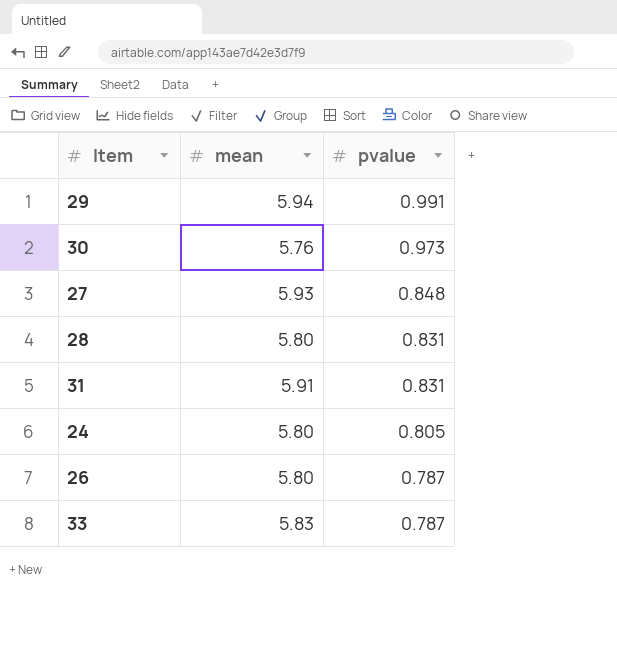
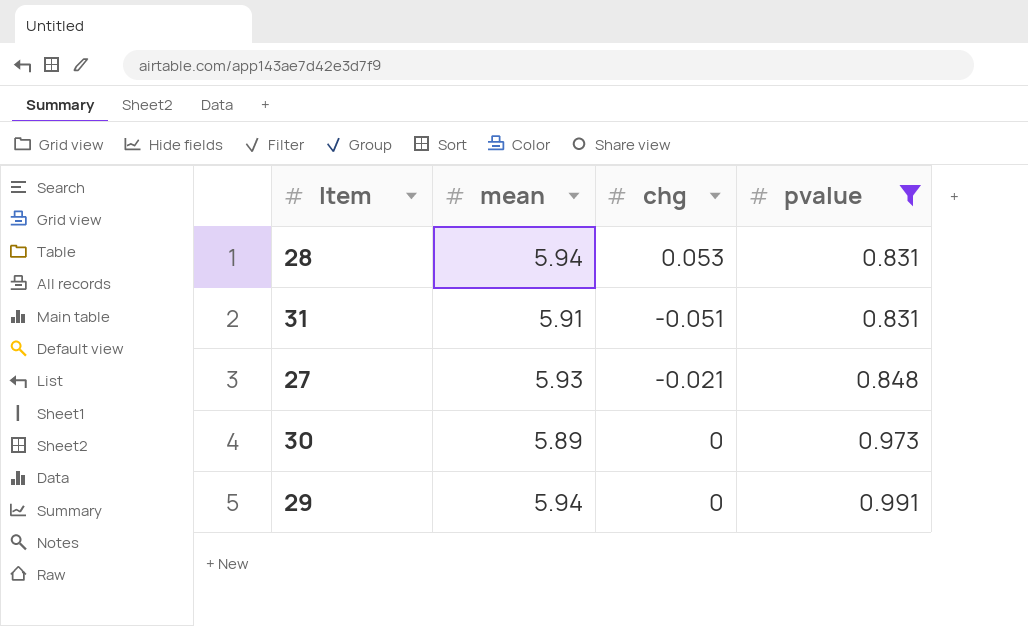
filter: none -> pvalue >= 0.831
row order: pvalue descending -> pvalue ascending
column chg | position: none -> 3
28 | mean: 5.80 -> 5.94
30 | mean: 5.76 -> 5.89

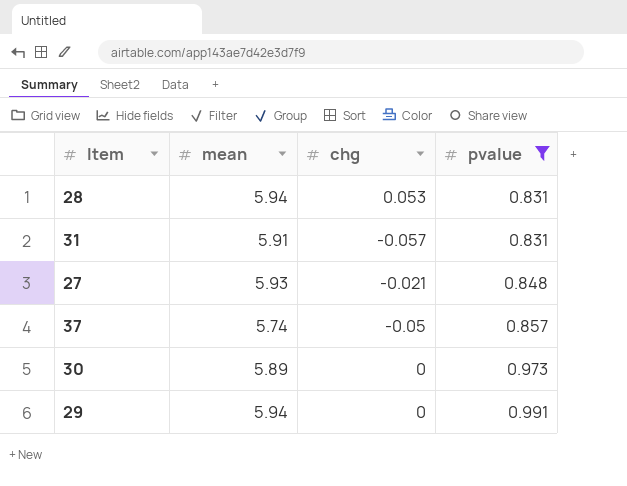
31 | chg: -0.051 -> -0.057
row 37: none -> 5.74 | -0.05 | 0.857

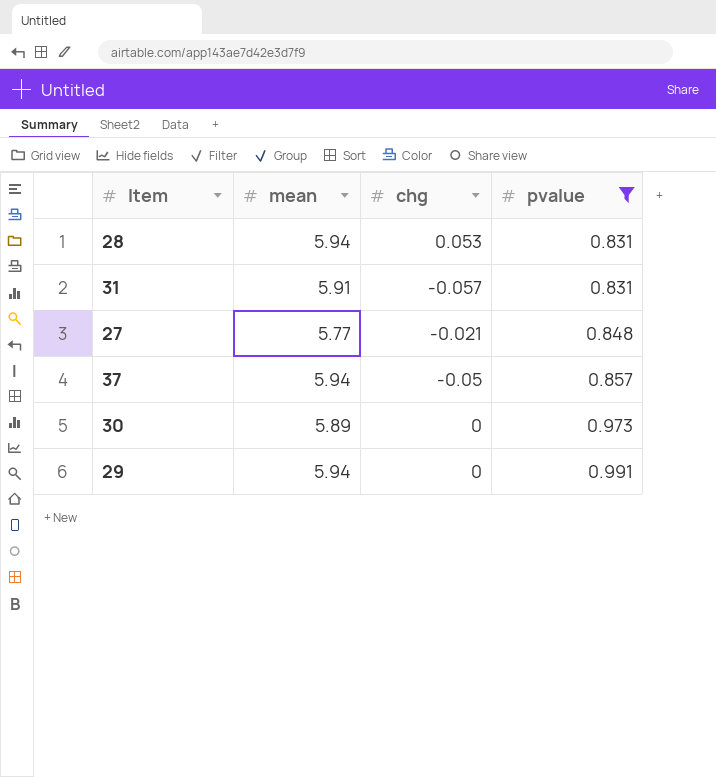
27 | mean: 5.93 -> 5.77
37 | mean: 5.74 -> 5.94

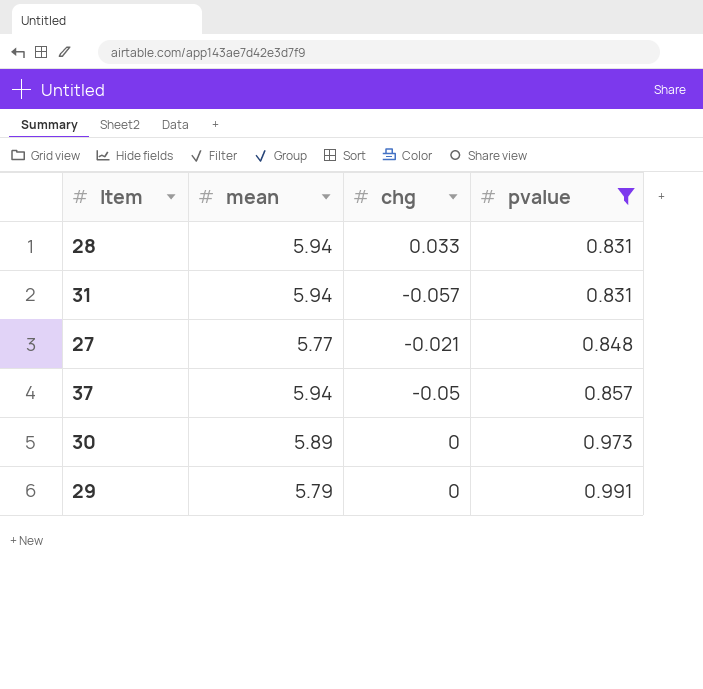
28 | chg: 0.053 -> 0.033
31 | mean: 5.91 -> 5.94
29 | mean: 5.94 -> 5.79

